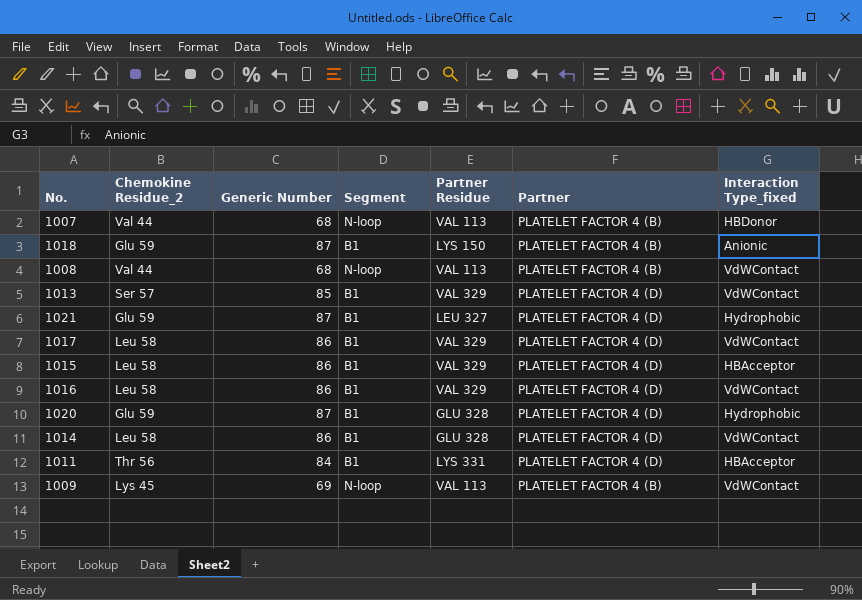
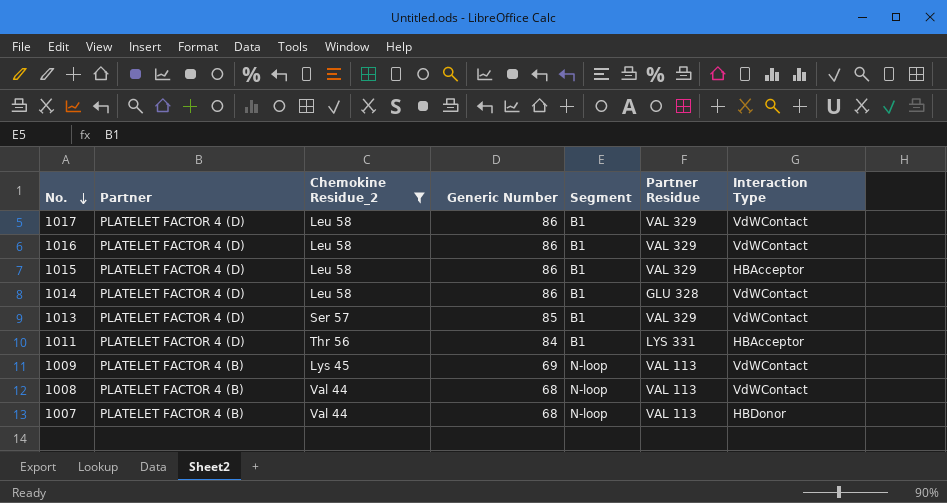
filter: none -> Chemokine Residue_2 != Glu 59
row order: none -> No. descending
column Partner | position: 6 -> 2
column name: Interaction Type_fixed -> Interaction Type

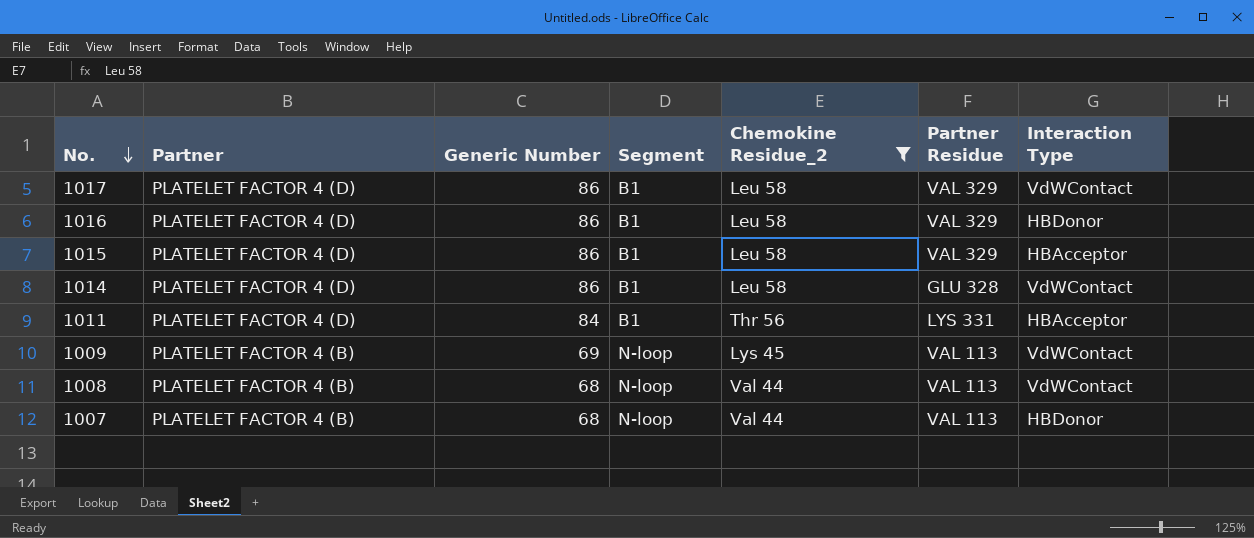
column Chemokine Residue_2 | position: 3 -> 5
row 1013: PLATELET FACTOR 4 (D) | Ser 57 | 85 | B1 | VAL 329 | VdWContact -> none
1016 | Interaction Type: VdWContact -> HBDonor

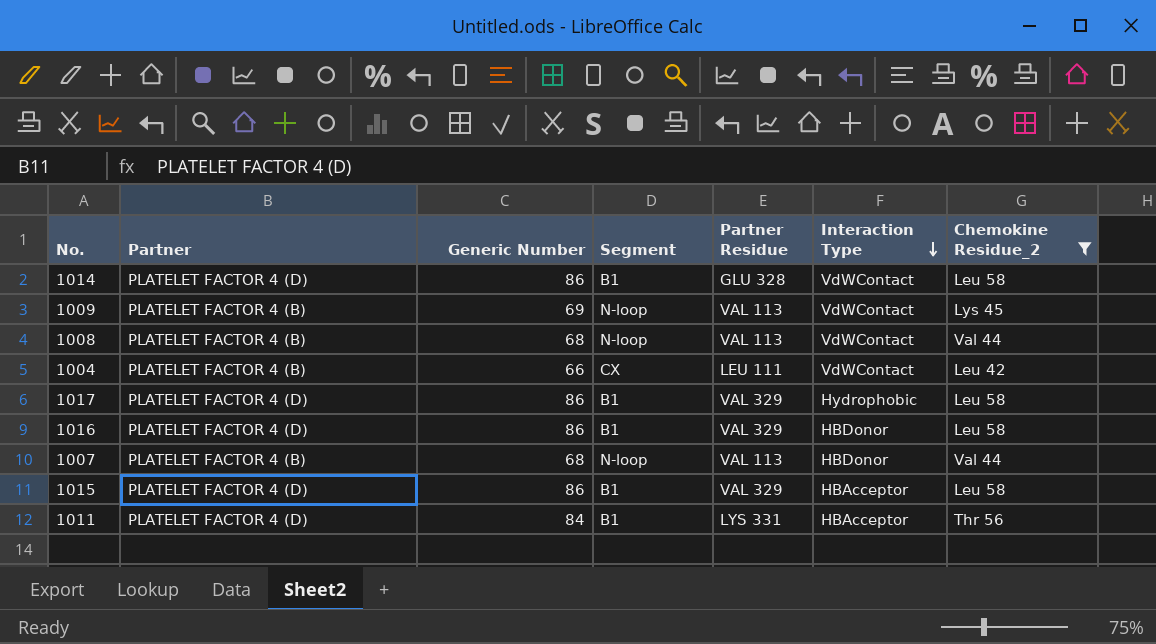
row order: No. descending -> Interaction Type descending
column Chemokine Residue_2 | position: 5 -> 7
row 1004: none -> PLATELET FACTOR 4 (B) | 66 | CX | LEU 111 | VdWContact | Leu 42
1017 | Interaction Type: VdWContact -> Hydrophobic

